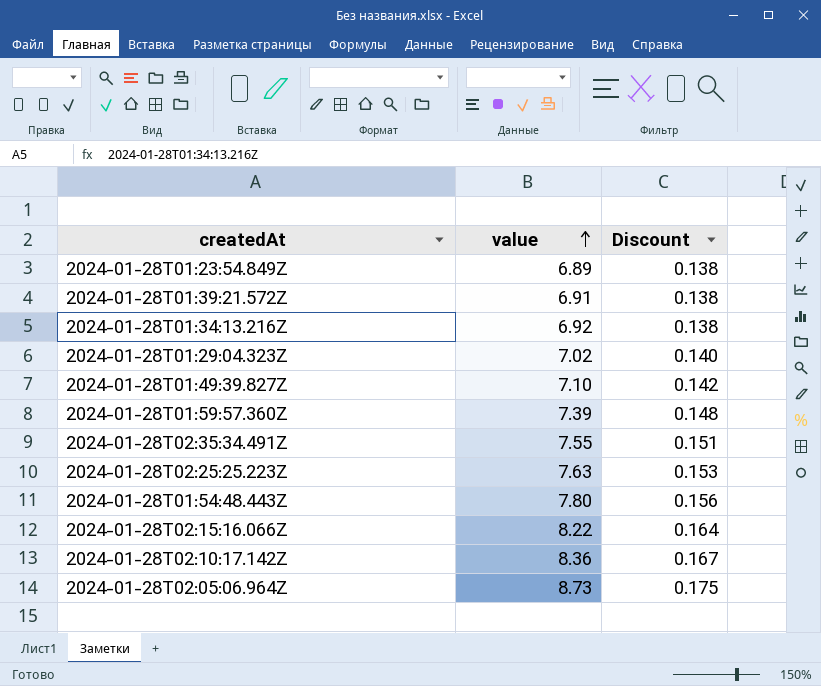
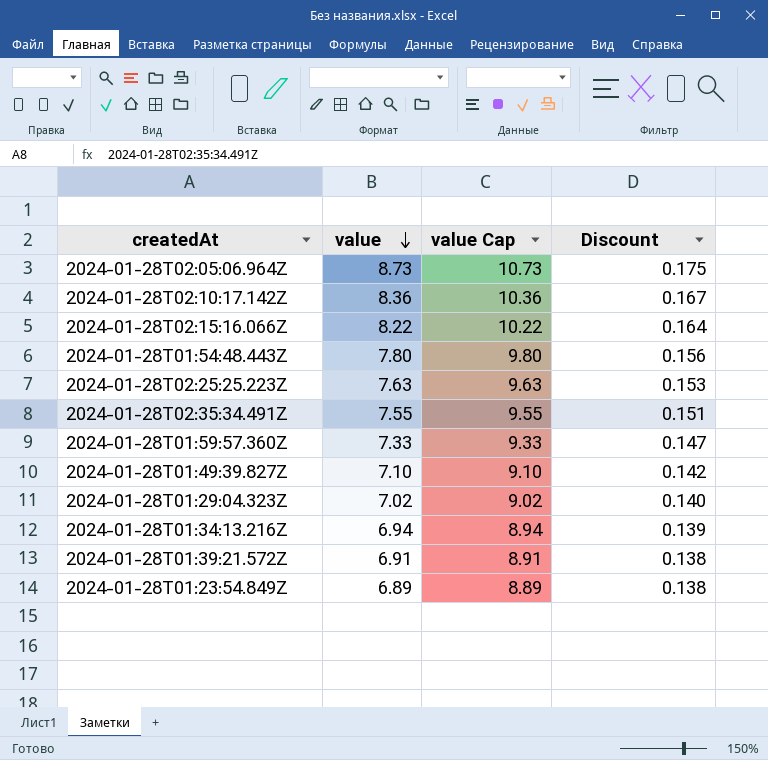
row order: value ascending -> value descending
column value Cap | formula: none -> [value] + 2
2024-01-28T01:59:57.360Z | value: 7.39 -> 7.33
2024-01-28T01:59:57.360Z | Discount: 0.148 -> 0.147
2024-01-28T01:34:13.216Z | value: 6.92 -> 6.94
2024-01-28T01:34:13.216Z | Discount: 0.138 -> 0.139

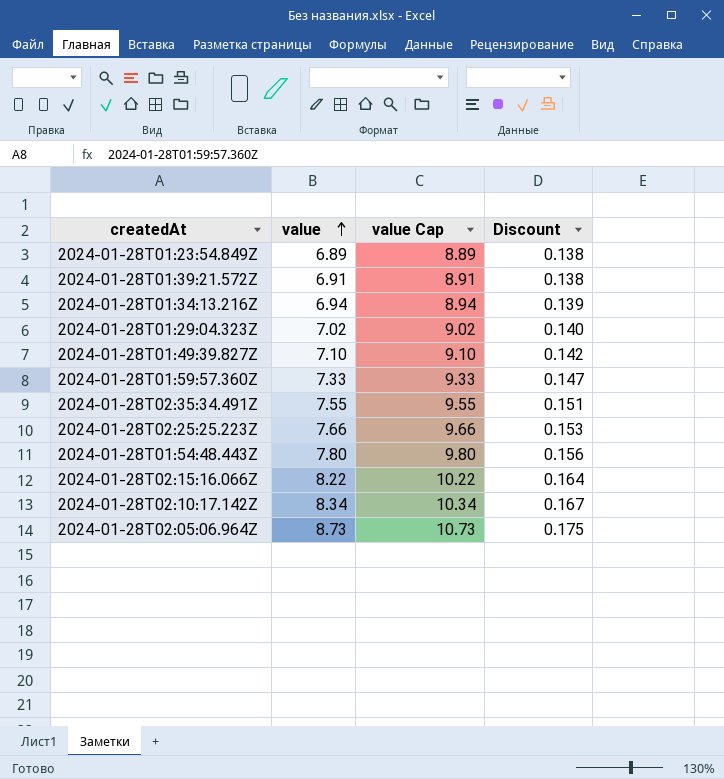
row order: value descending -> value ascending
2024-01-28T02:25:25.223Z | value: 7.63 -> 7.66
2024-01-28T02:25:25.223Z | value Cap: 9.63 -> 9.66
2024-01-28T02:10:17.142Z | value: 8.36 -> 8.34
2024-01-28T02:10:17.142Z | value Cap: 10.36 -> 10.34

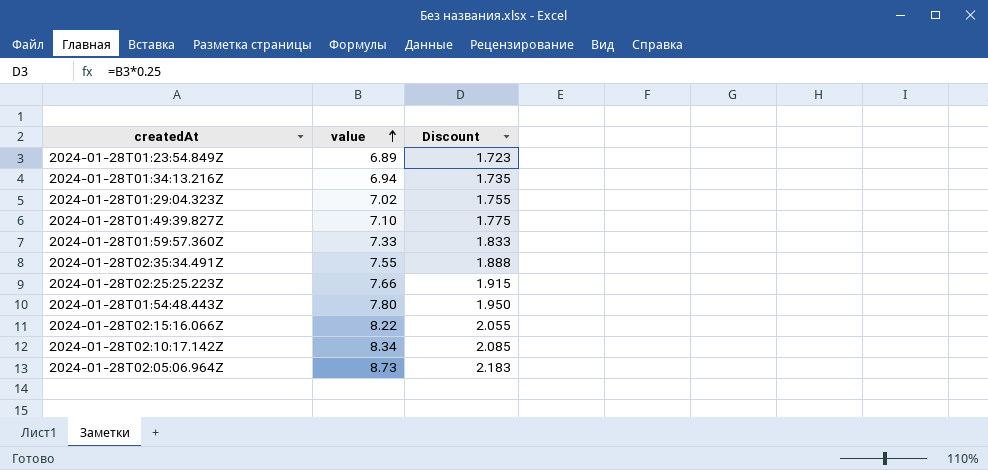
column value Cap | formula: [value] + 2 -> none
column Discount | formula: [value] * 0.02 -> [value] * 0.25
row 2024-01-28T01:39:21.572Z: 6.91 | 8.91 | 0.138 -> none

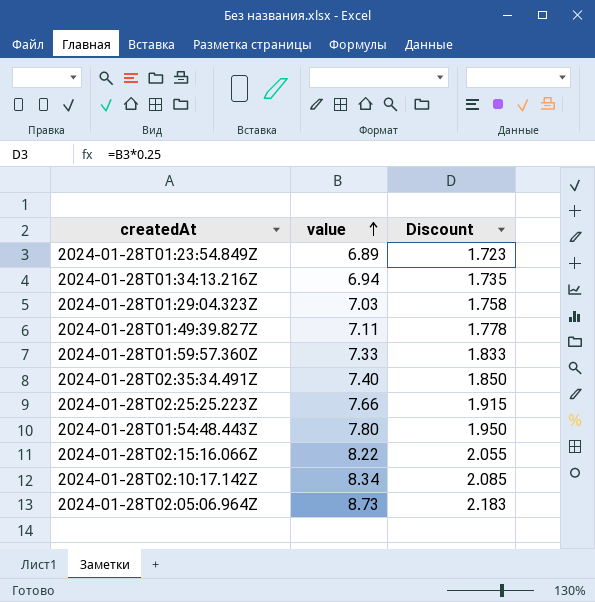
2024-01-28T01:29:04.323Z | value: 7.02 -> 7.03
2024-01-28T01:29:04.323Z | Discount: 1.755 -> 1.758
2024-01-28T01:49:39.827Z | value: 7.10 -> 7.11
2024-01-28T01:49:39.827Z | Discount: 1.775 -> 1.778
2024-01-28T02:35:34.491Z | value: 7.55 -> 7.40
2024-01-28T02:35:34.491Z | Discount: 1.888 -> 1.850

